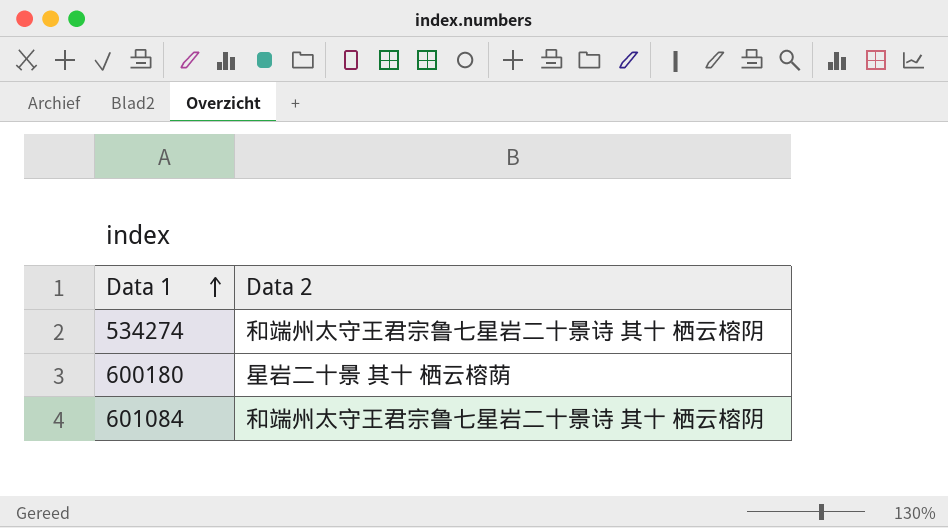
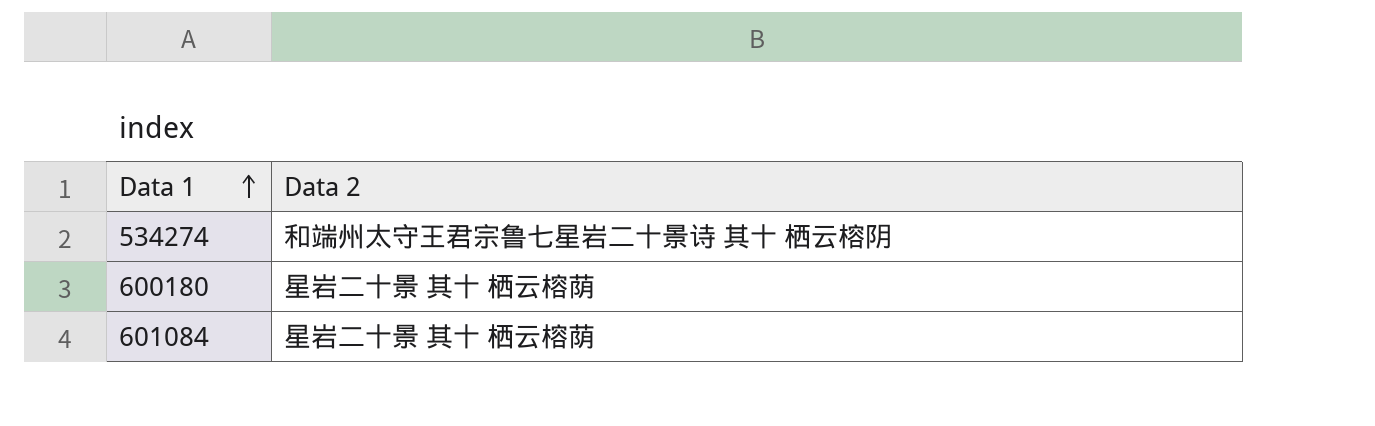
601084 | Data 2: 和端州太守王君宗鲁七星岩二十景诗 其十 栖云榕阴 -> 星岩二十景 其十 栖云榕荫

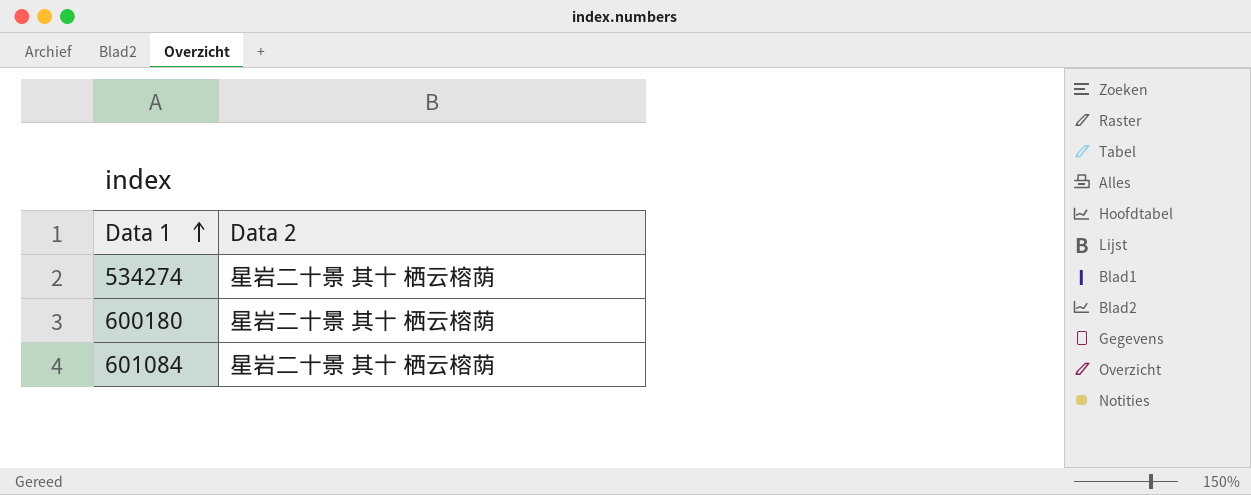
534274 | Data 2: 和端州太守王君宗鲁七星岩二十景诗 其十 栖云榕阴 -> 星岩二十景 其十 栖云榕荫

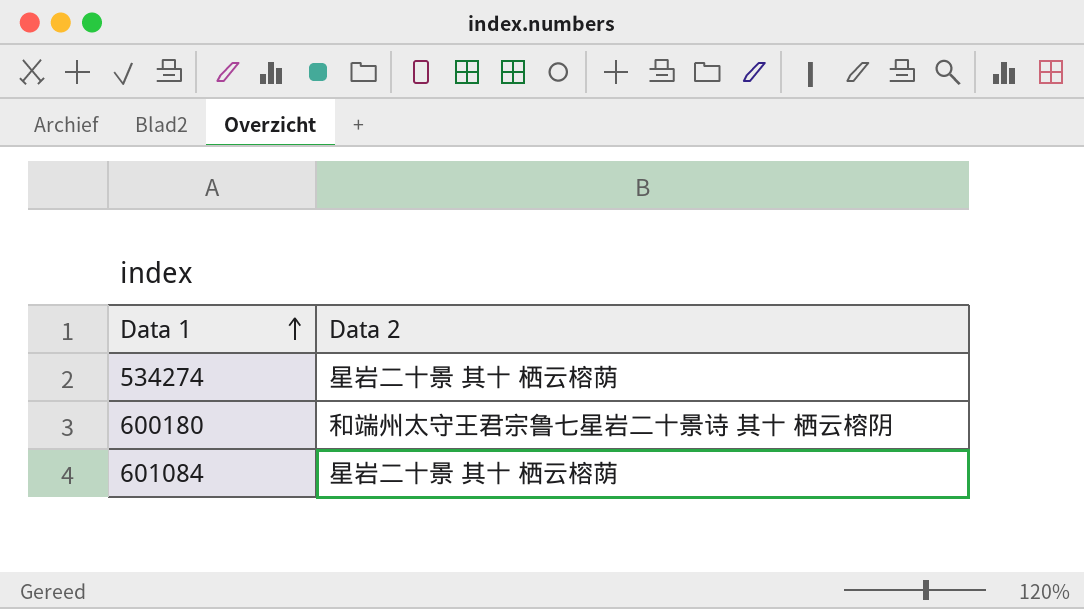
600180 | Data 2: 星岩二十景 其十 栖云榕荫 -> 和端州太守王君宗鲁七星岩二十景诗 其十 栖云榕阴

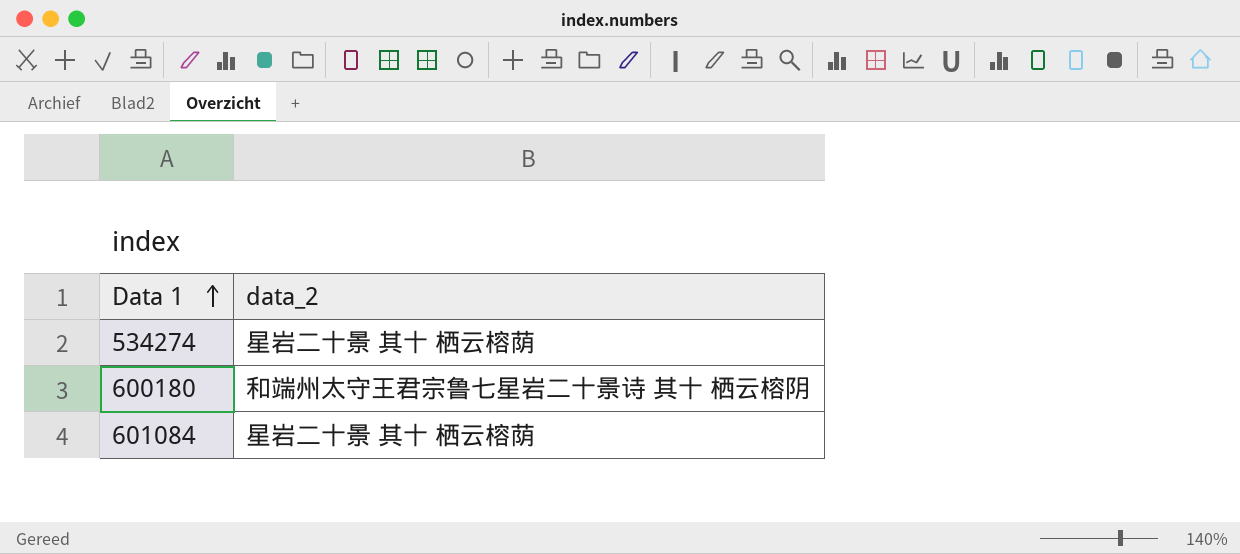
column name: Data 2 -> data_2

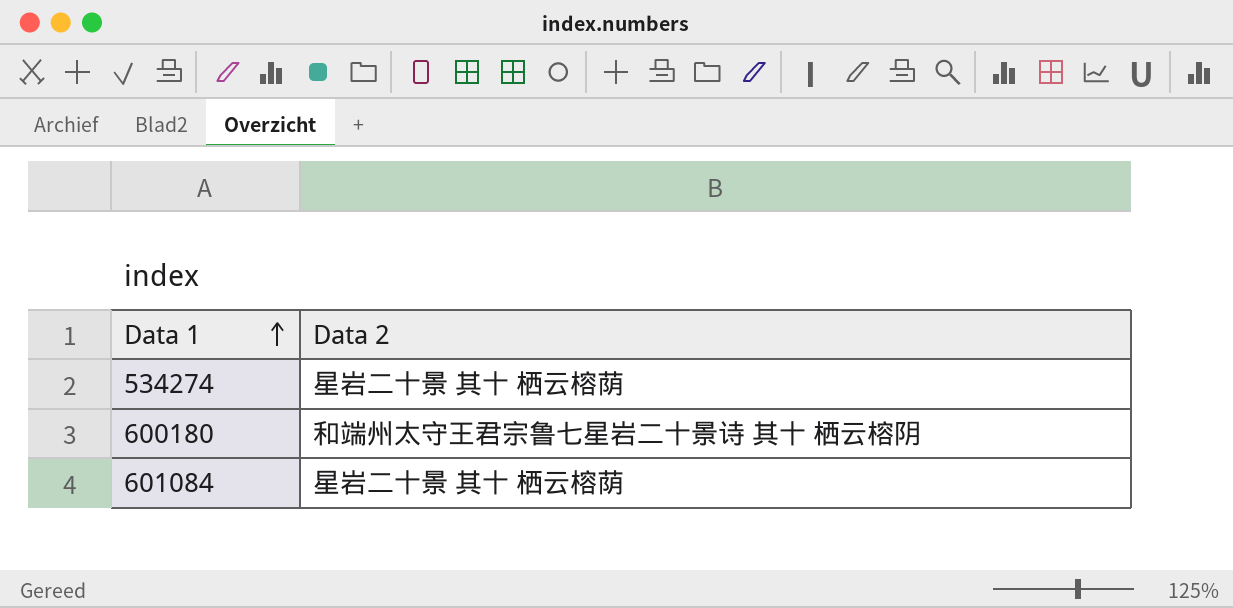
column name: data_2 -> Data 2

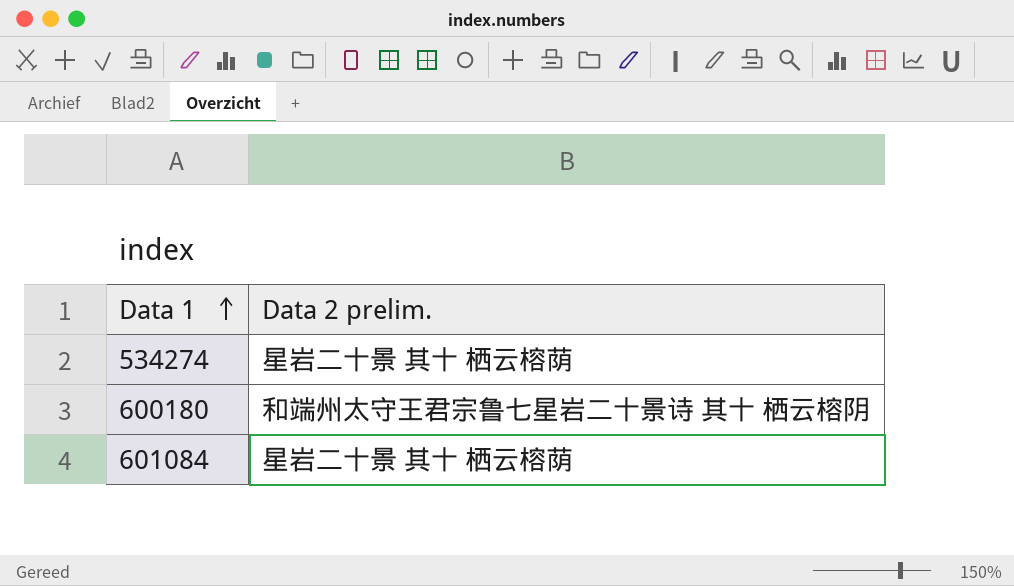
column name: Data 2 -> Data 2 prelim.

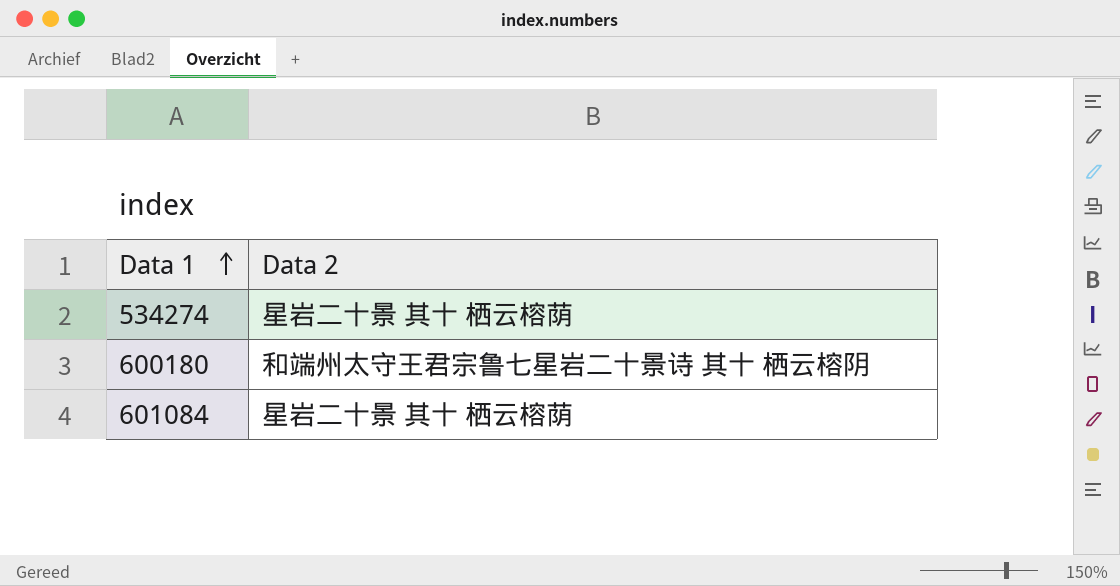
column name: Data 2 prelim. -> Data 2

